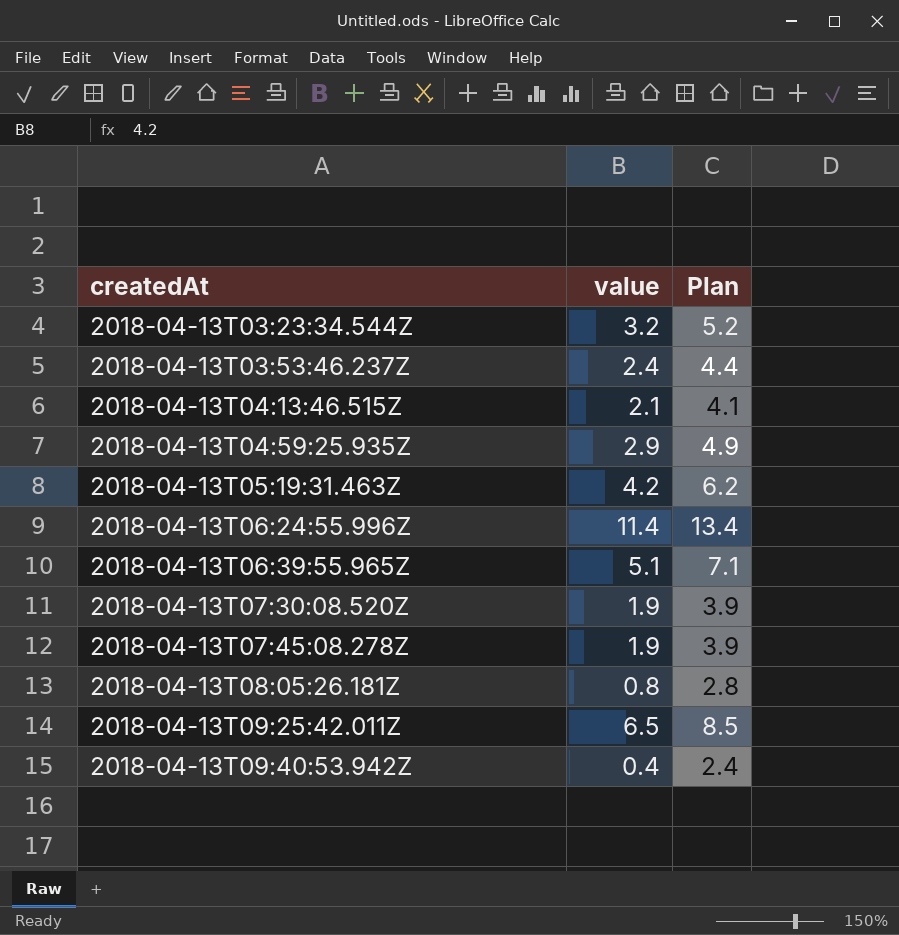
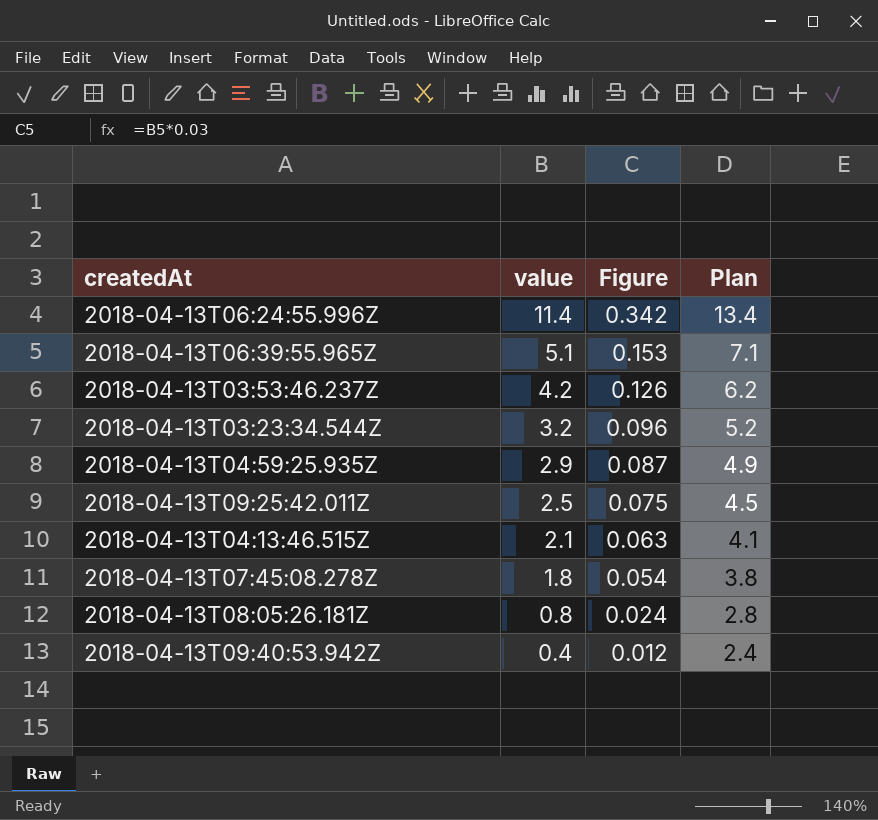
row order: createdAt ascending -> value descending
column Figure | formula: none -> [value] * 0.03
row 2018-04-13T05:19:31.463Z: 4.2 | 6.2 -> none
row 2018-04-13T07:30:08.520Z: 1.9 | 3.9 -> none
2018-04-13T03:53:46.237Z | value: 2.4 -> 4.2
2018-04-13T03:53:46.237Z | Plan: 4.4 -> 6.2
2018-04-13T09:25:42.011Z | value: 6.5 -> 2.5
2018-04-13T09:25:42.011Z | Plan: 8.5 -> 4.5
2018-04-13T07:45:08.278Z | value: 1.9 -> 1.8
2018-04-13T07:45:08.278Z | Plan: 3.9 -> 3.8

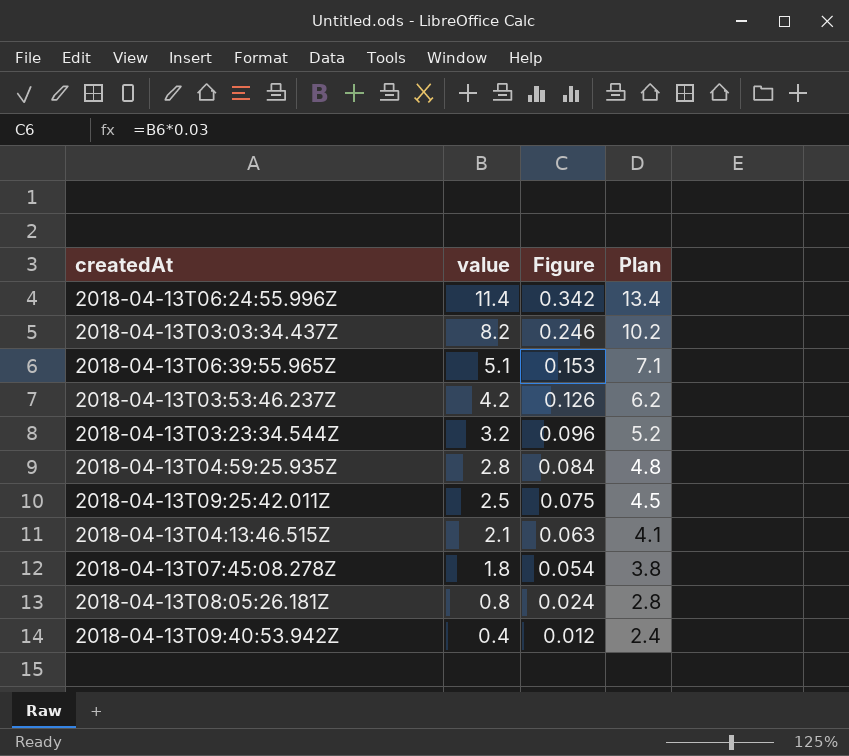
row 2018-04-13T03:03:34.437Z: none -> 8.2 | 0.246 | 10.2
2018-04-13T04:59:25.935Z | value: 2.9 -> 2.8
2018-04-13T04:59:25.935Z | Figure: 0.087 -> 0.084
2018-04-13T04:59:25.935Z | Plan: 4.9 -> 4.8

